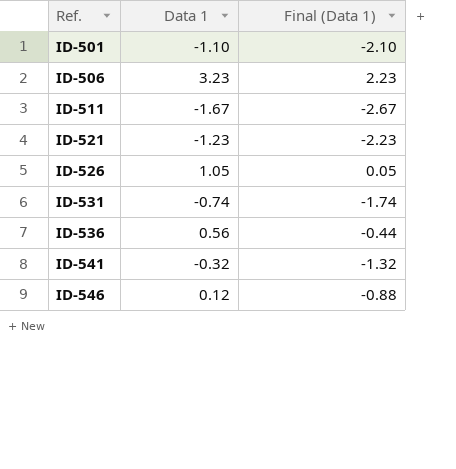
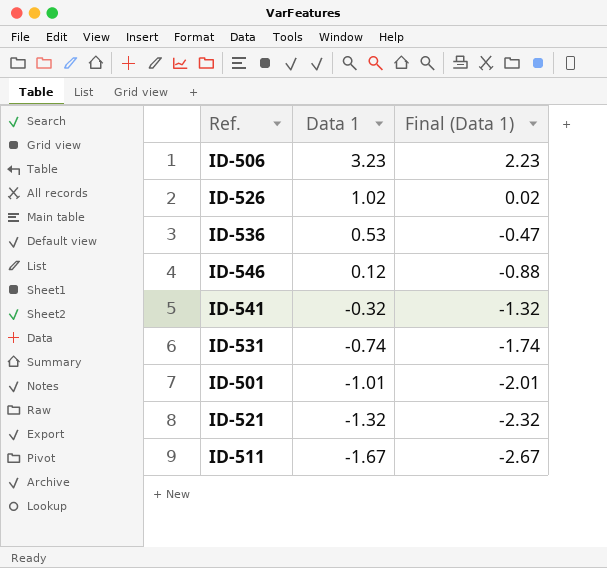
row order: Ref. ascending -> Data 1 descending
ID-526 | Data 1: 1.05 -> 1.02
ID-526 | Final (Data 1): 0.05 -> 0.02
ID-536 | Data 1: 0.56 -> 0.53
ID-536 | Final (Data 1): -0.44 -> -0.47
ID-501 | Data 1: -1.10 -> -1.01
ID-501 | Final (Data 1): -2.10 -> -2.01
ID-521 | Data 1: -1.23 -> -1.32
ID-521 | Final (Data 1): -2.23 -> -2.32

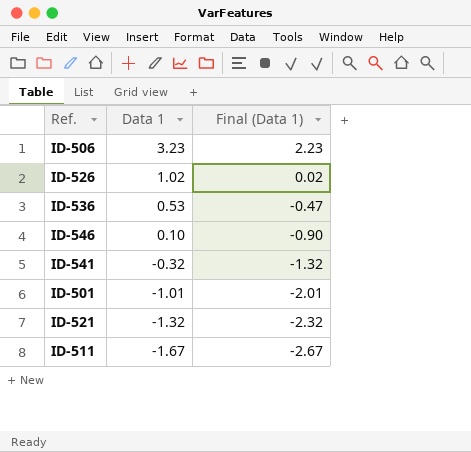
row ID-531: -0.74 | -1.74 -> none
ID-546 | Data 1: 0.12 -> 0.10
ID-546 | Final (Data 1): -0.88 -> -0.90

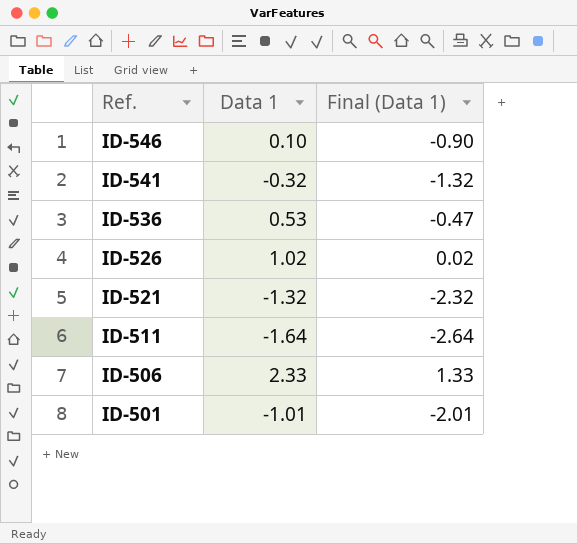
row order: Data 1 descending -> Ref. descending
ID-511 | Data 1: -1.67 -> -1.64
ID-511 | Final (Data 1): -2.67 -> -2.64
ID-506 | Data 1: 3.23 -> 2.33
ID-506 | Final (Data 1): 2.23 -> 1.33

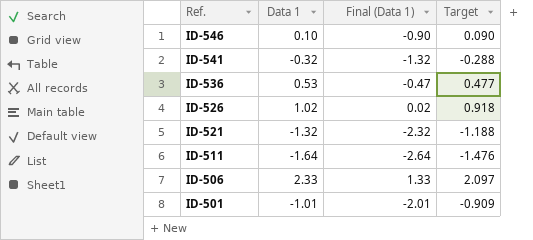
column Target | formula: none -> [Data 1] * 0.9

